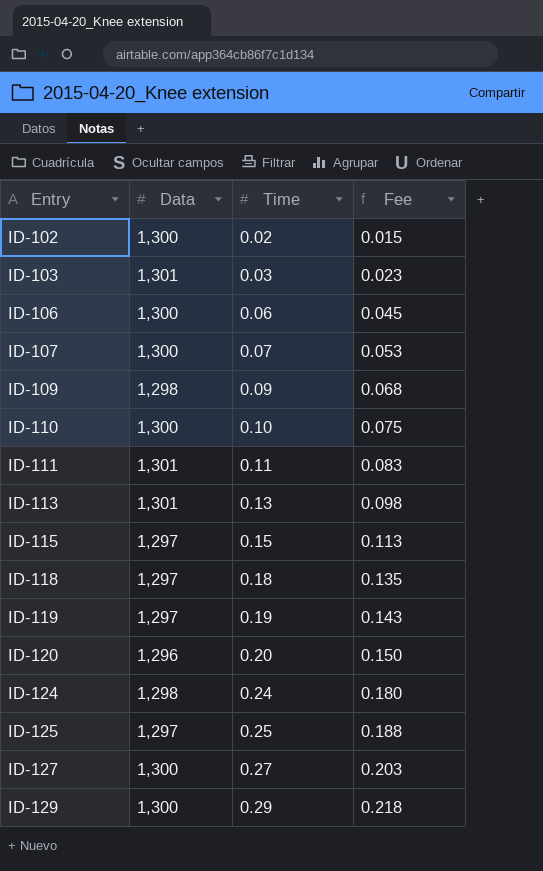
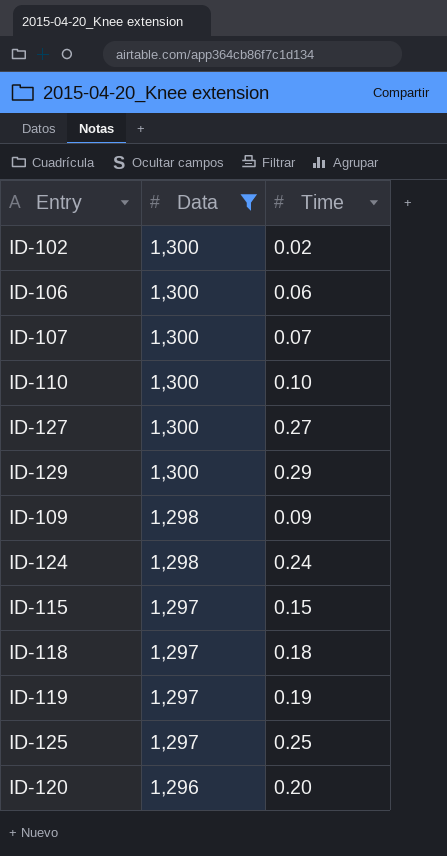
filter: none -> Data != 1,301
row order: Entry ascending -> Data descending
column Fee | formula: [Time] * 0.75 -> none

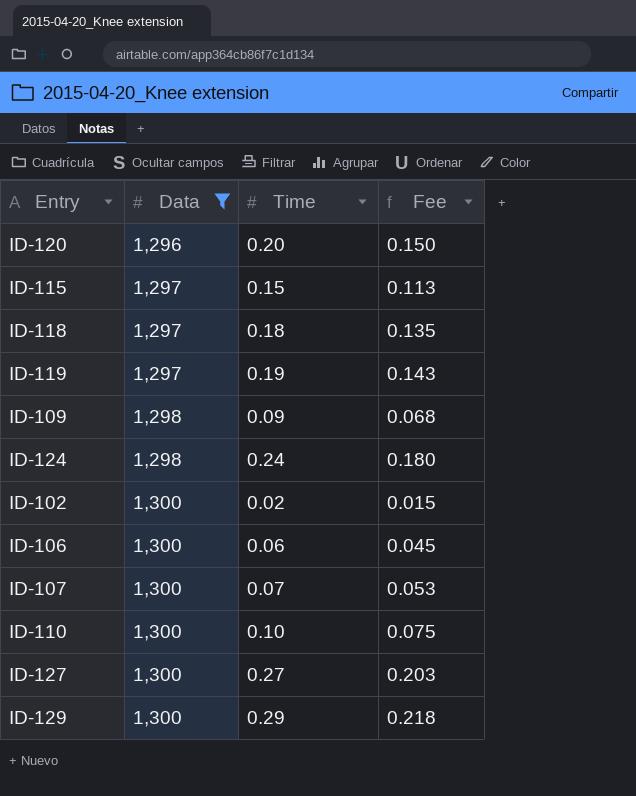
row order: Data descending -> Data ascending
column Fee | formula: none -> [Time] * 0.75
row ID-125: 1,297 | 0.25 -> none

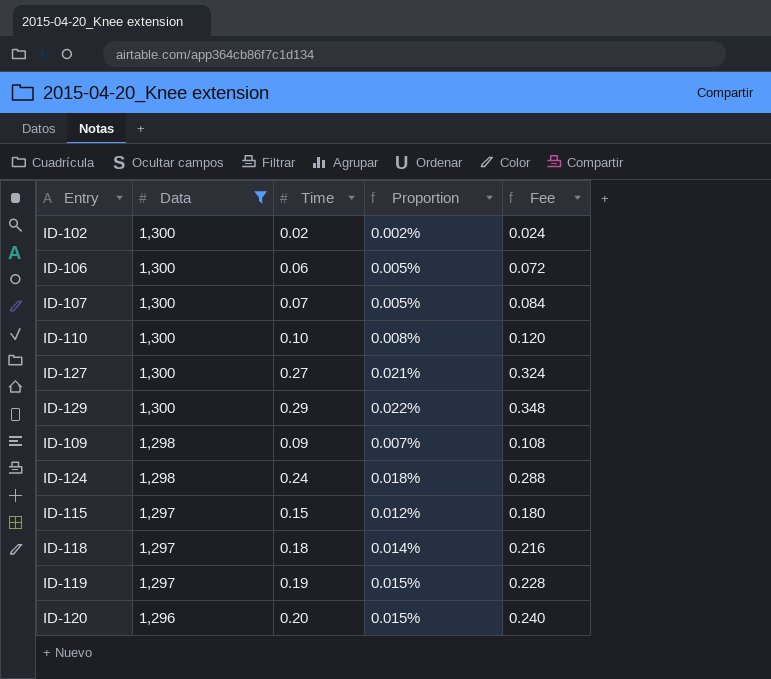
row order: Data ascending -> Data descending
column Proportion | formula: none -> [Time] / [Data]
column Fee | formula: [Time] * 0.75 -> [Time] * 1.2

